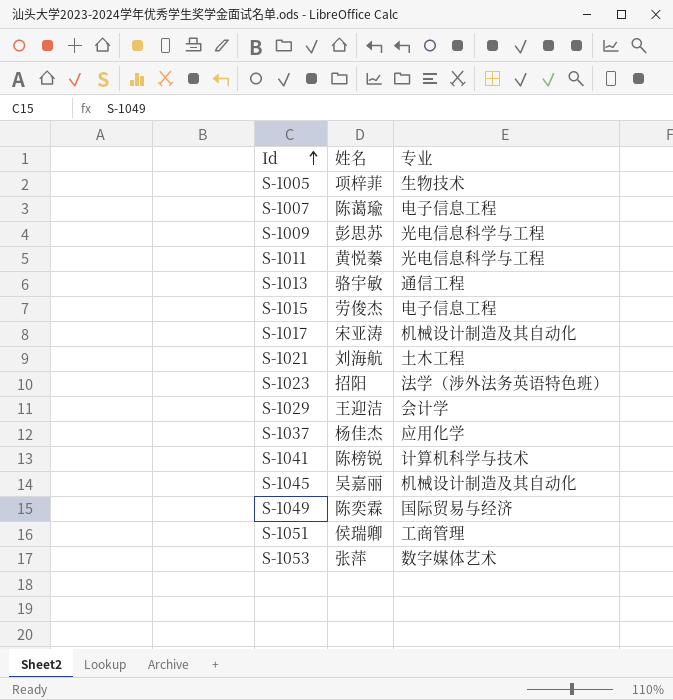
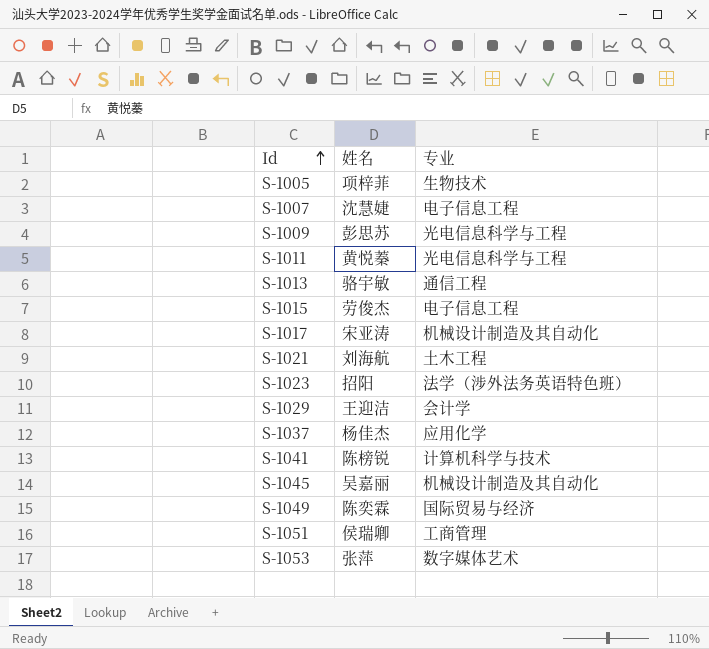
S-1007 | 姓名: 陈蔼瑜 -> 沈慧婕

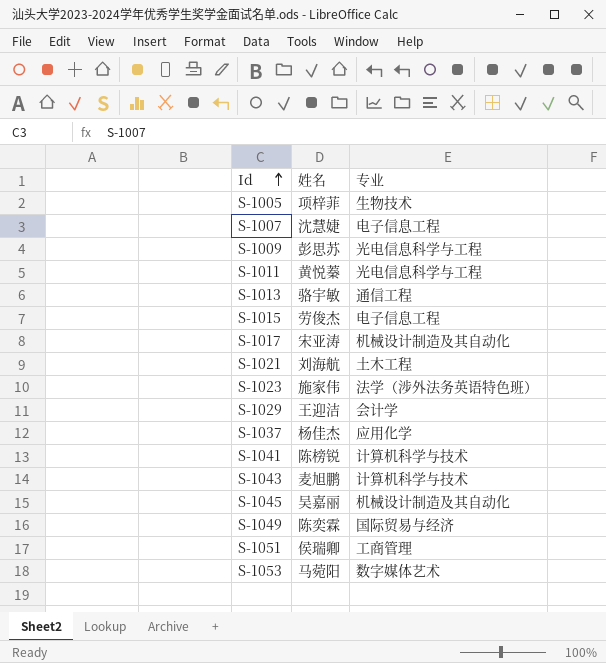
S-1023 | 姓名: 招阳 -> 施家伟
row S-1043: none -> 麦旭鹏 | 计算机科学与技术
S-1053 | 姓名: 张萍 -> 马菀阳

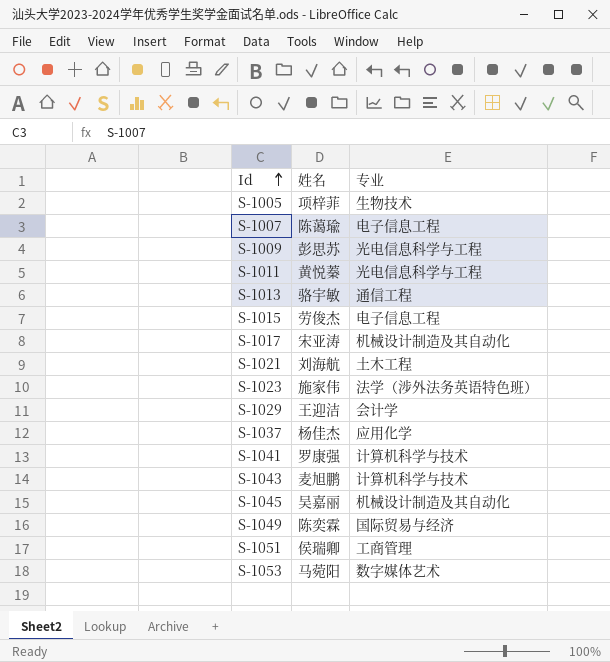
S-1007 | 姓名: 沈慧婕 -> 陈蔼瑜
S-1041 | 姓名: 陈榜锐 -> 罗康强

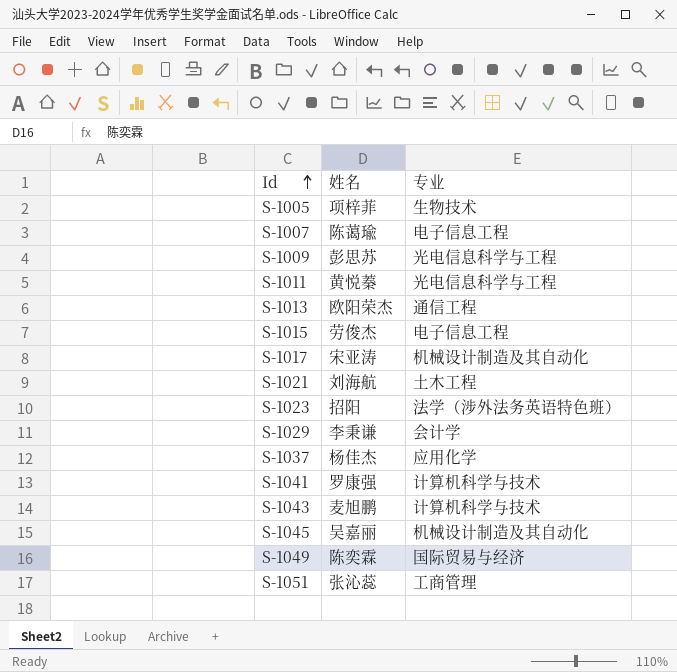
row S-1053: 马菀阳 | 数字媒体艺术 -> none
S-1013 | 姓名: 骆宇敏 -> 欧阳荣杰
S-1023 | 姓名: 施家伟 -> 招阳
S-1029 | 姓名: 王迎洁 -> 李秉谦
S-1051 | 姓名: 侯瑞卿 -> 张沁蕊

